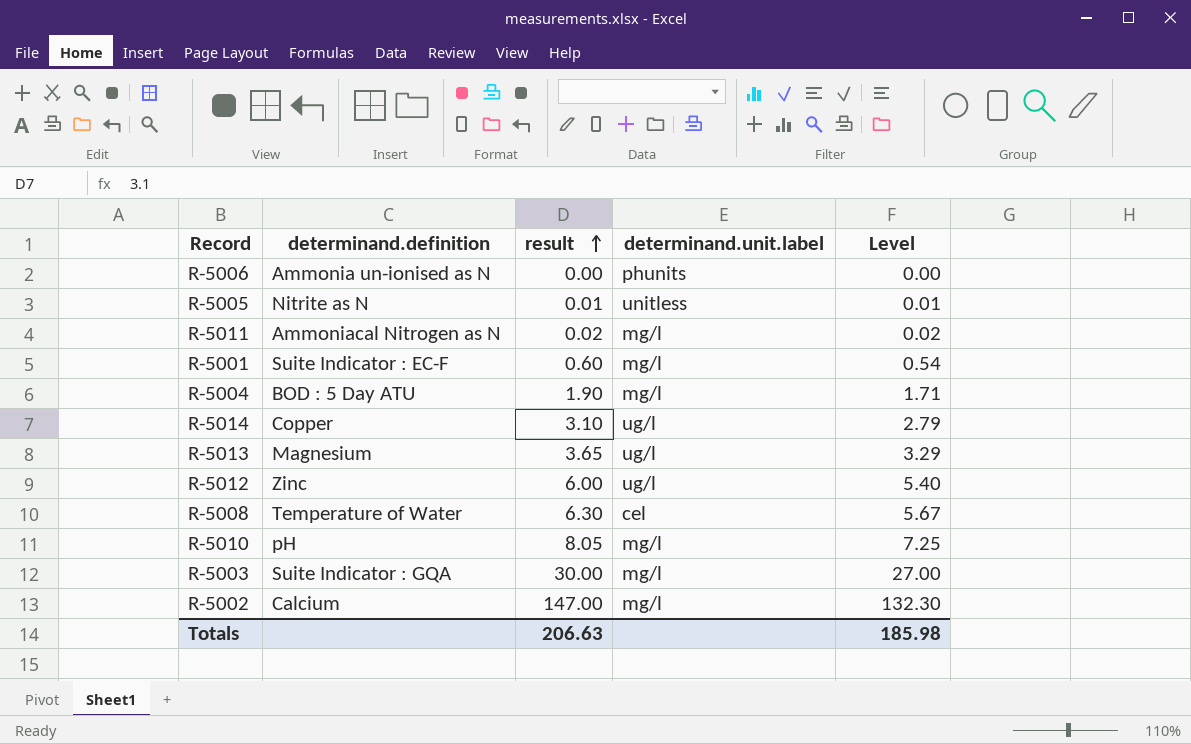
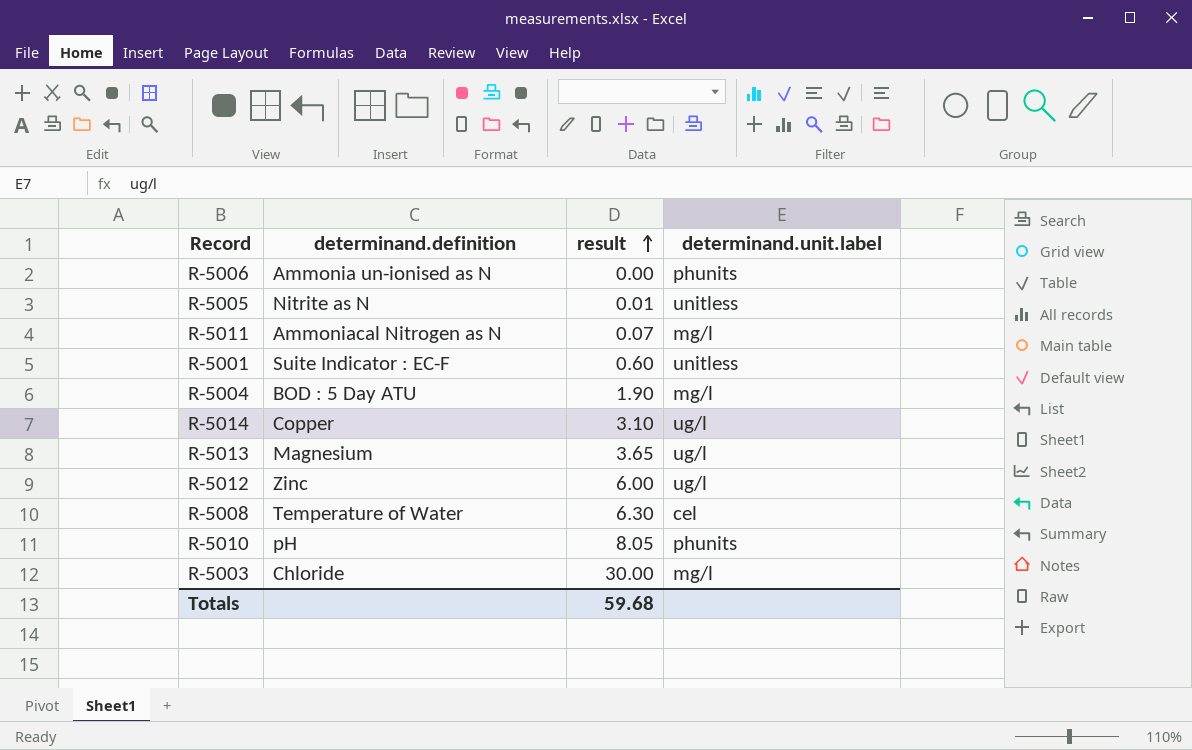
column Level | formula: [result] * 0.9 -> none
row R-5002: Calcium | 147.00 | mg/l | 132.30 -> none
R-5011 | result: 0.02 -> 0.07
R-5001 | determinand.unit.label: mg/l -> unitless
R-5010 | determinand.unit.label: mg/l -> phunits
R-5003 | determinand.definition: Suite Indicator : GQA -> Chloride
Totals | result: 206.63 -> 59.68

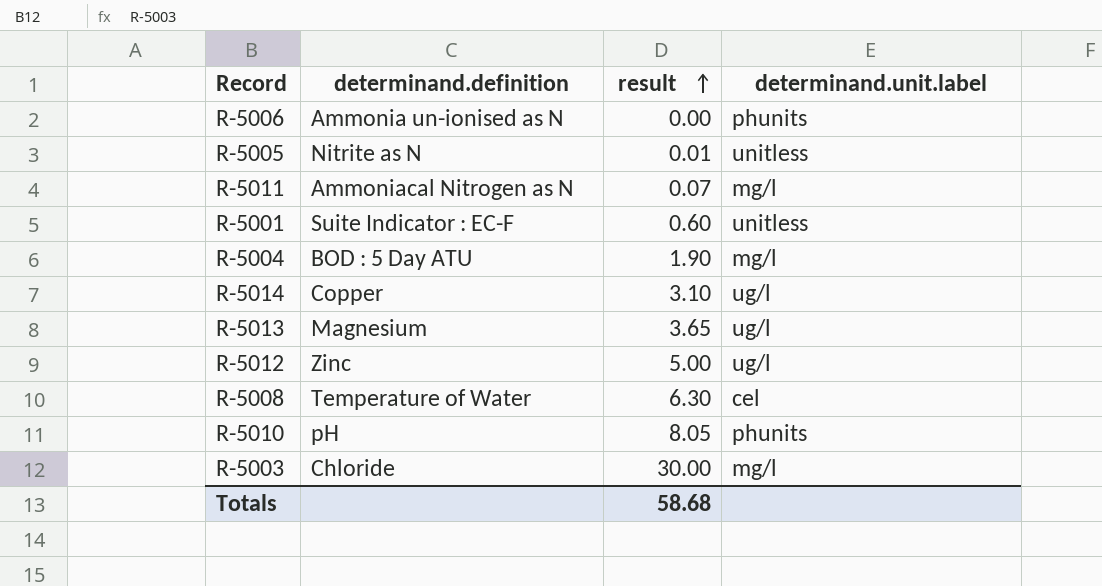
R-5012 | result: 6.00 -> 5.00
Totals | result: 59.68 -> 58.68

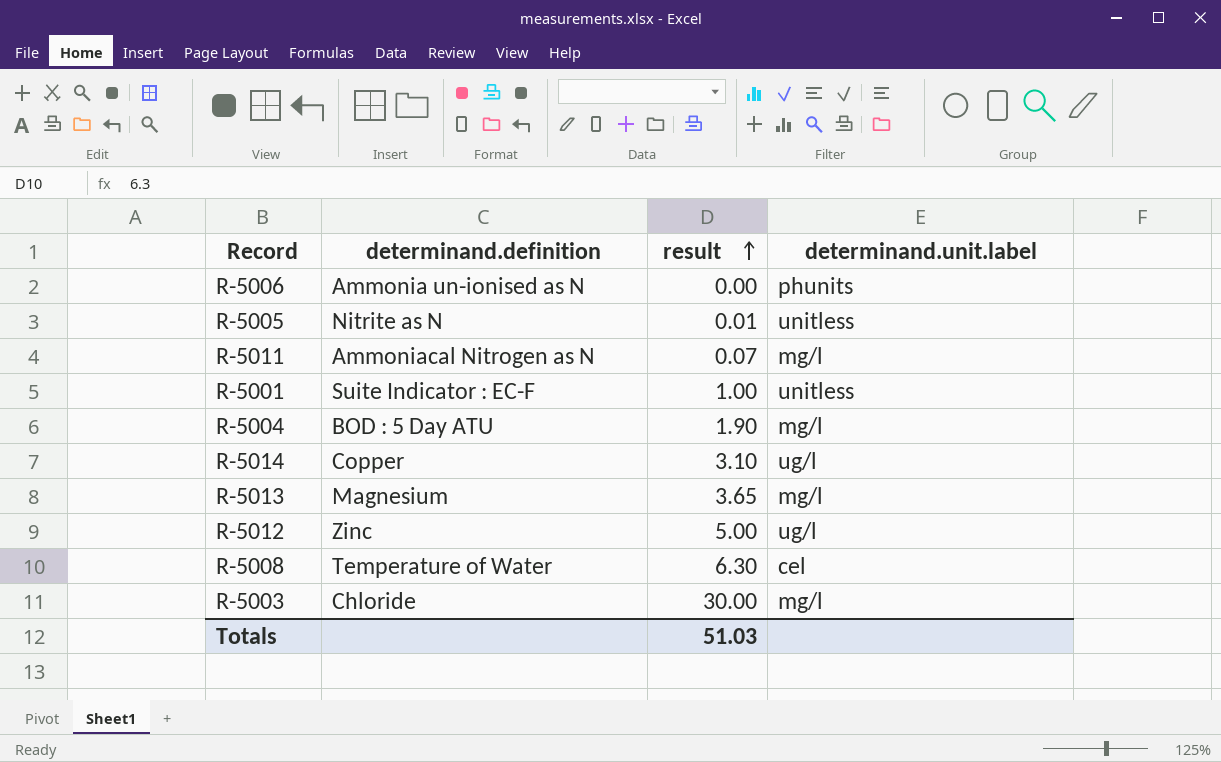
row R-5010: pH | 8.05 | phunits -> none
R-5001 | result: 0.60 -> 1.00
R-5013 | determinand.unit.label: ug/l -> mg/l
Totals | result: 58.68 -> 51.03

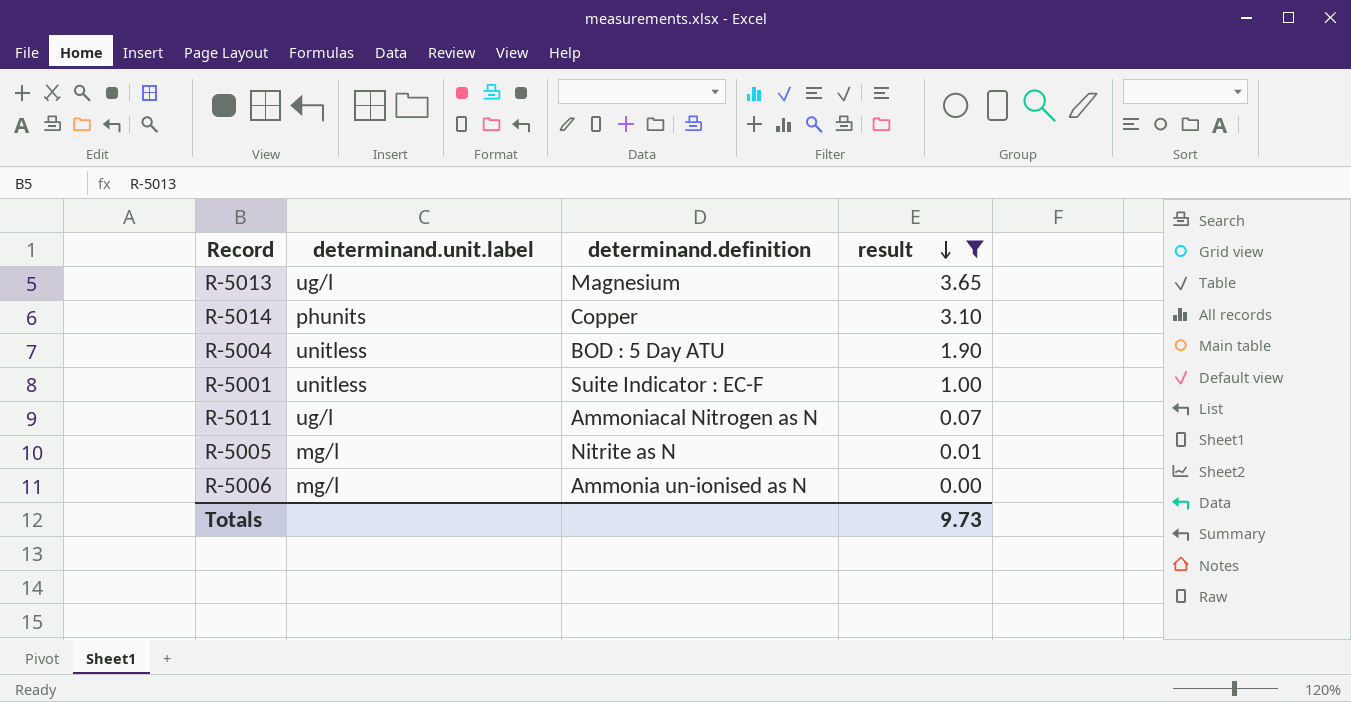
filter: none -> result <= 3.65
row order: result ascending -> result descending
column determinand.unit.label | position: 4 -> 2
R-5013 | determinand.unit.label: mg/l -> ug/l
R-5014 | determinand.unit.label: ug/l -> phunits
R-5004 | determinand.unit.label: mg/l -> unitless
R-5011 | determinand.unit.label: mg/l -> ug/l
R-5005 | determinand.unit.label: unitless -> mg/l
R-5006 | determinand.unit.label: phunits -> mg/l
Totals | result: 51.03 -> 9.73

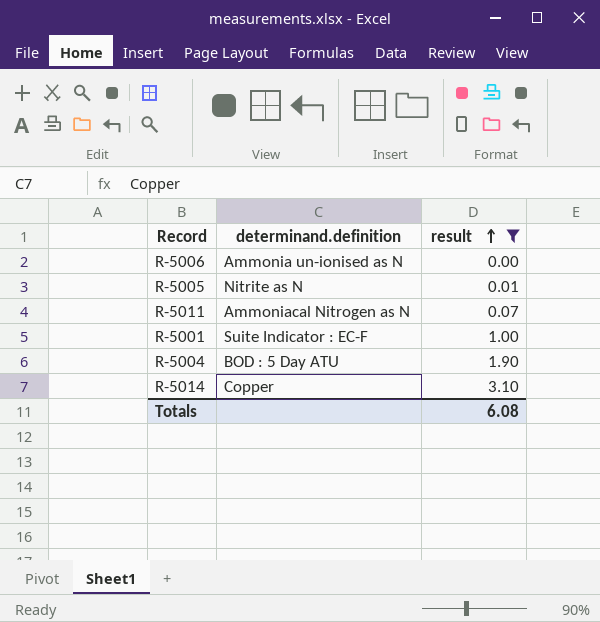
row order: result descending -> result ascending
column determinand.unit.label | position: 2 -> none
row R-5013: ug/l | Magnesium | 3.65 -> none
Totals | result: 9.73 -> 6.08

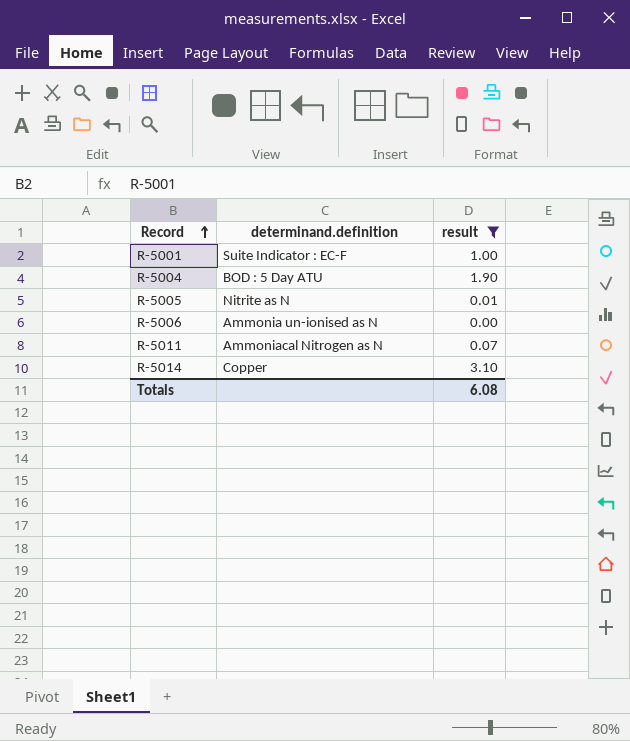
row order: result ascending -> Record ascending

